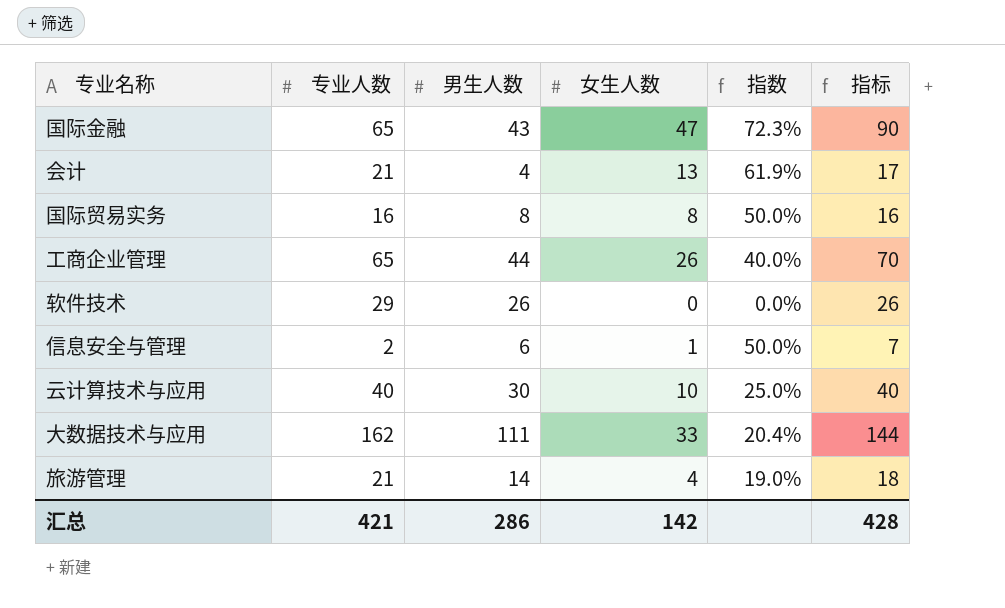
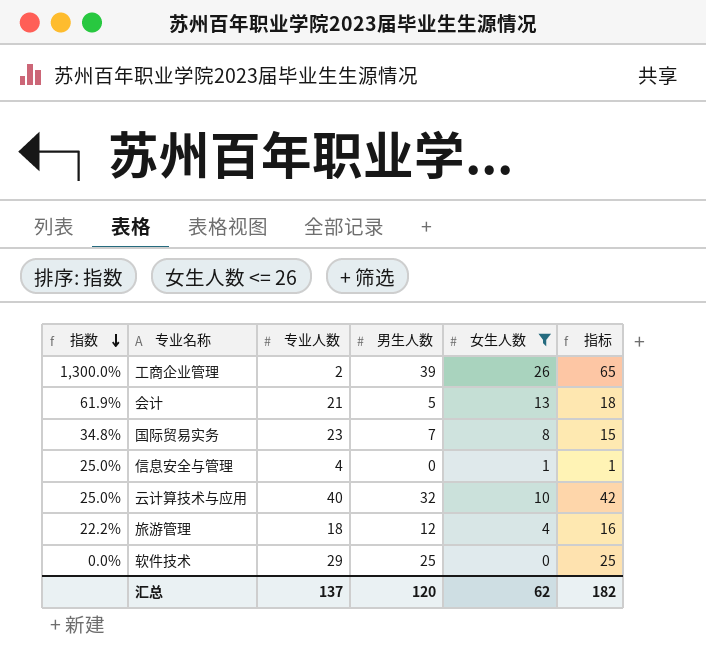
filter: none -> 女生人数 <= 26
row order: none -> 指数 descending
column 指数 | position: 5 -> 1
工商企业管理 | 指数: 40.0% -> 1,300.0%
工商企业管理 | 专业人数: 65 -> 2
工商企业管理 | 男生人数: 44 -> 39
工商企业管理 | 指标: 70 -> 65
会计 | 男生人数: 4 -> 5
会计 | 指标: 17 -> 18
国际贸易实务 | 指数: 50.0% -> 34.8%
国际贸易实务 | 专业人数: 16 -> 23
国际贸易实务 | 男生人数: 8 -> 7
国际贸易实务 | 指标: 16 -> 15
信息安全与管理 | 指数: 50.0% -> 25.0%
信息安全与管理 | 专业人数: 2 -> 4
信息安全与管理 | 男生人数: 6 -> 0
信息安全与管理 | 指标: 7 -> 1
云计算技术与应用 | 男生人数: 30 -> 32
云计算技术与应用 | 指标: 40 -> 42
旅游管理 | 指数: 19.0% -> 22.2%
旅游管理 | 专业人数: 21 -> 18
旅游管理 | 男生人数: 14 -> 12
旅游管理 | 指标: 18 -> 16
软件技术 | 男生人数: 26 -> 25
软件技术 | 指标: 26 -> 25
汇总 | 专业人数: 421 -> 137
汇总 | 男生人数: 286 -> 120
汇总 | 女生人数: 142 -> 62
汇总 | 指标: 428 -> 182

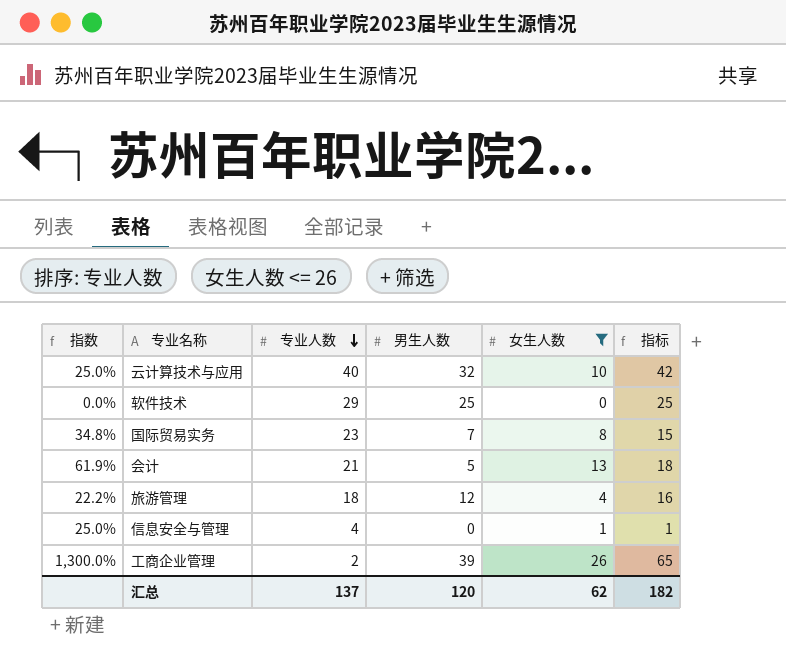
row order: 指数 descending -> 专业人数 descending

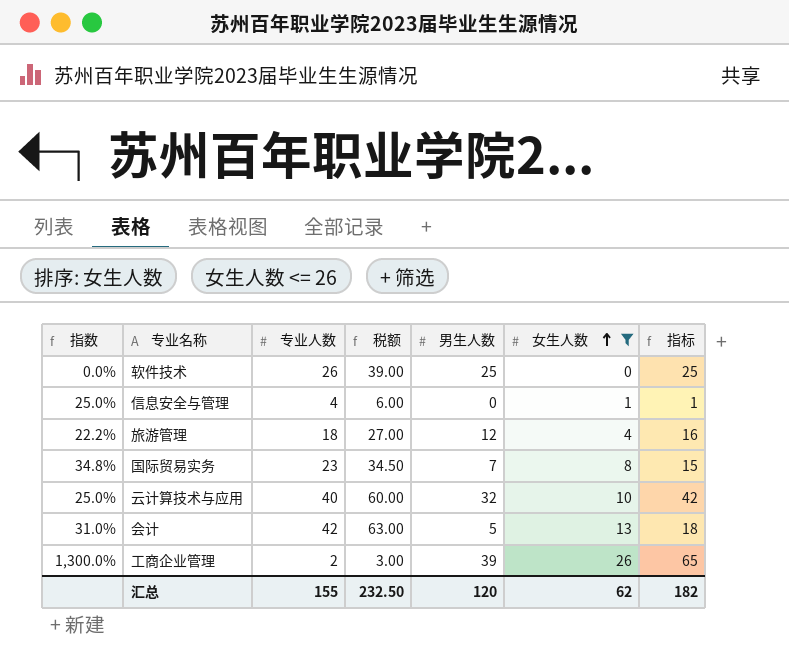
row order: 专业人数 descending -> 女生人数 ascending
column 税额 | formula: none -> [专业人数] * 1.5
软件技术 | 专业人数: 29 -> 26
会计 | 指数: 61.9% -> 31.0%
会计 | 专业人数: 21 -> 42
汇总 | 专业人数: 137 -> 155

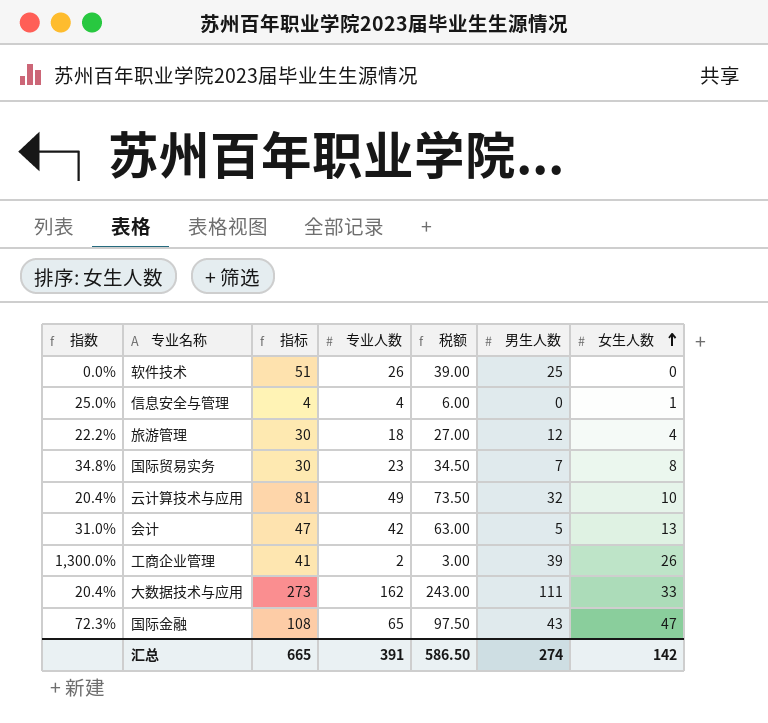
filter: 女生人数 <= 26 -> none
column 指标 | formula: [男生人数] + [女生人数] -> [专业人数] + [男生人数]
column 指标 | position: 7 -> 3
云计算技术与应用 | 指数: 25.0% -> 20.4%
云计算技术与应用 | 专业人数: 40 -> 49
云计算技术与应用 | 税额: 60.00 -> 73.50
汇总 | 指标: 182 -> 665
汇总 | 专业人数: 155 -> 391
汇总 | 税额: 232.50 -> 586.50
汇总 | 男生人数: 120 -> 274
汇总 | 女生人数: 62 -> 142

